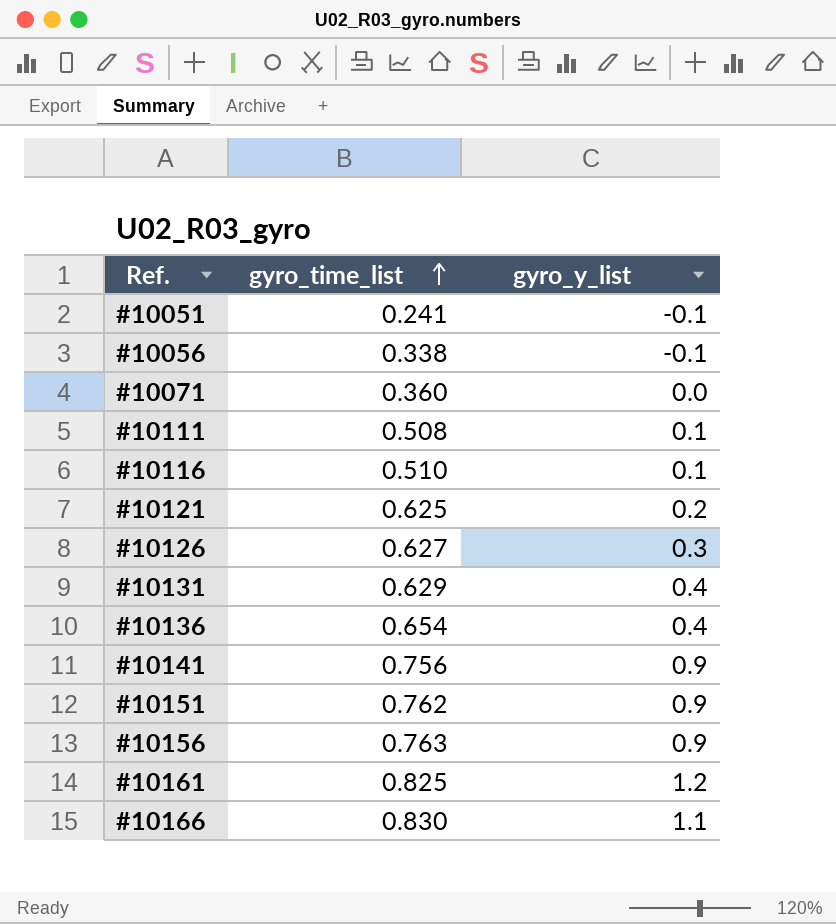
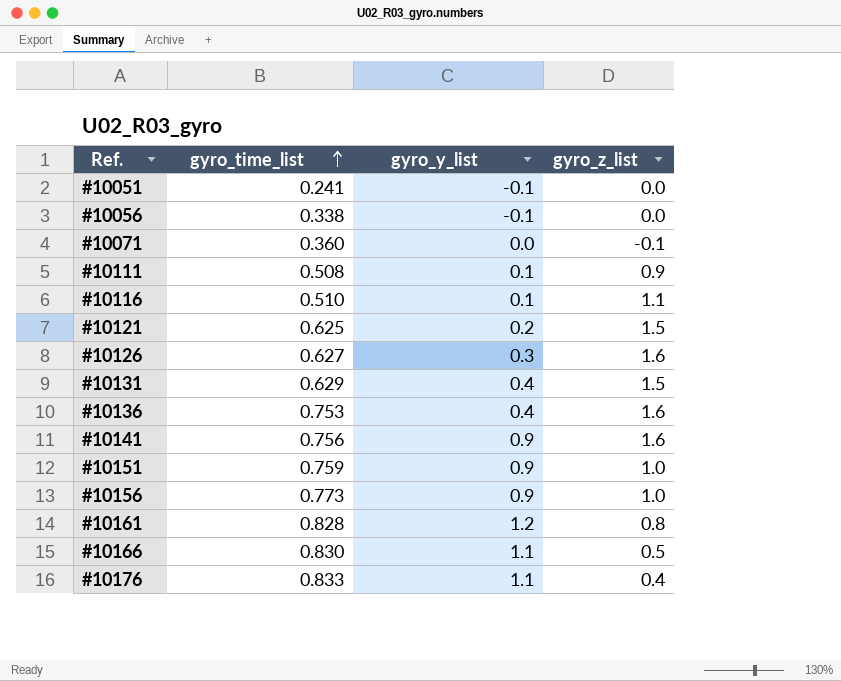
column gyro_z_list | position: none -> 4
#10136 | gyro_time_list: 0.654 -> 0.753
#10151 | gyro_time_list: 0.762 -> 0.759
#10156 | gyro_time_list: 0.763 -> 0.773
#10161 | gyro_time_list: 0.825 -> 0.828
row #10176: none -> 0.833 | 1.1 | 0.4

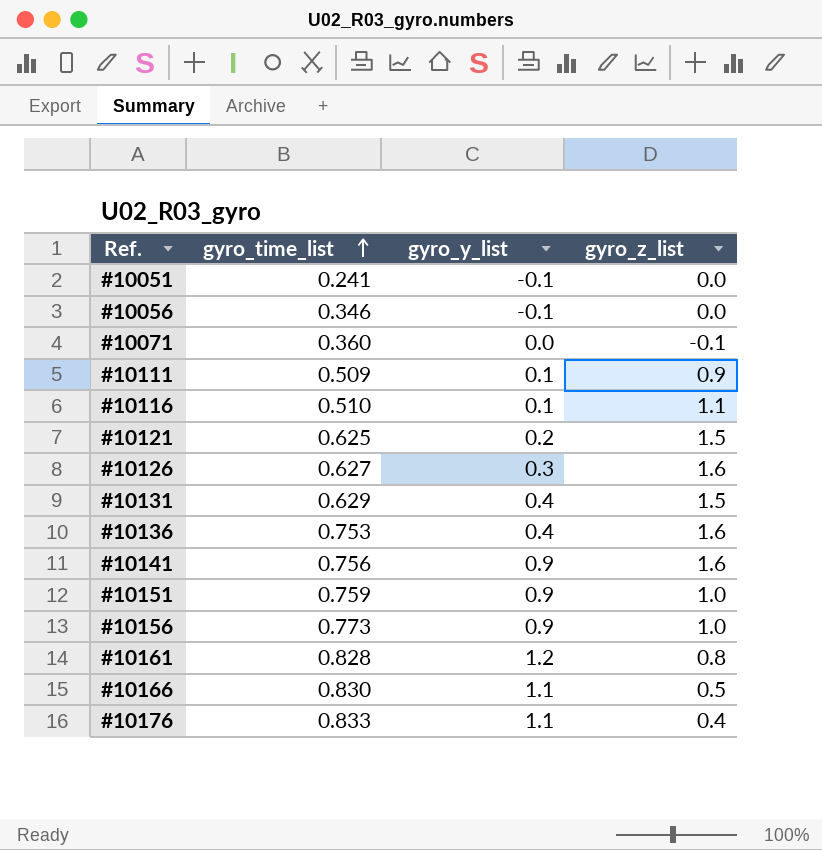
#10056 | gyro_time_list: 0.338 -> 0.346
#10111 | gyro_time_list: 0.508 -> 0.509

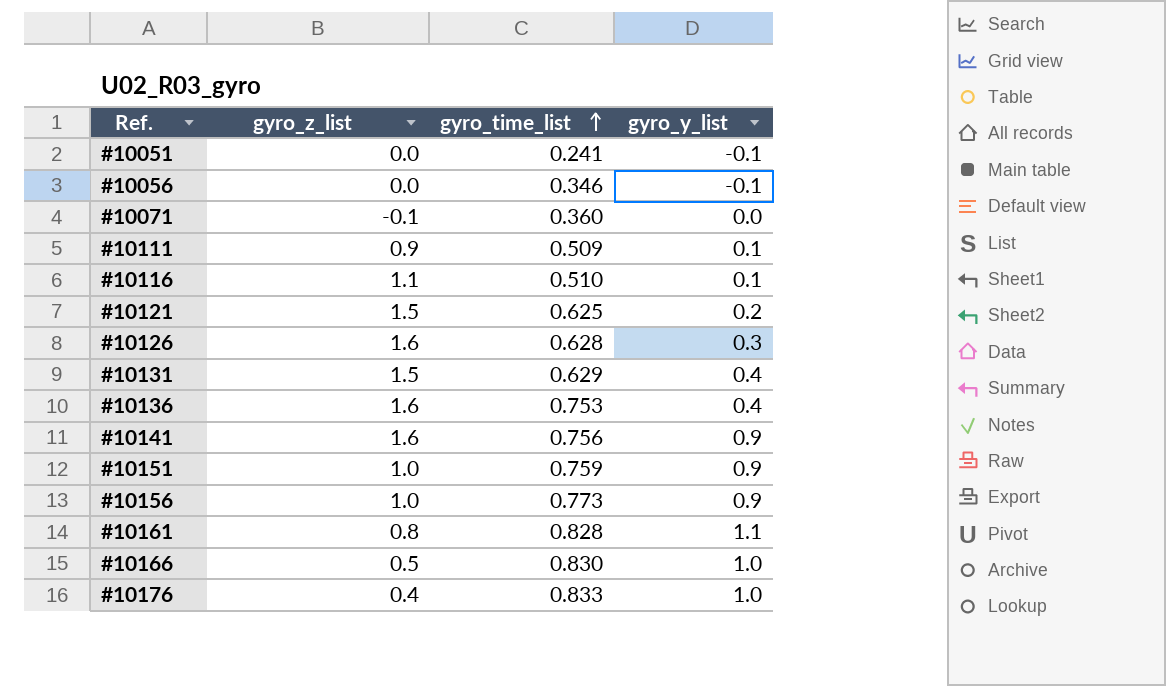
column gyro_z_list | position: 4 -> 2
#10126 | gyro_time_list: 0.627 -> 0.628
#10161 | gyro_y_list: 1.2 -> 1.1
#10166 | gyro_y_list: 1.1 -> 1.0
#10176 | gyro_y_list: 1.1 -> 1.0

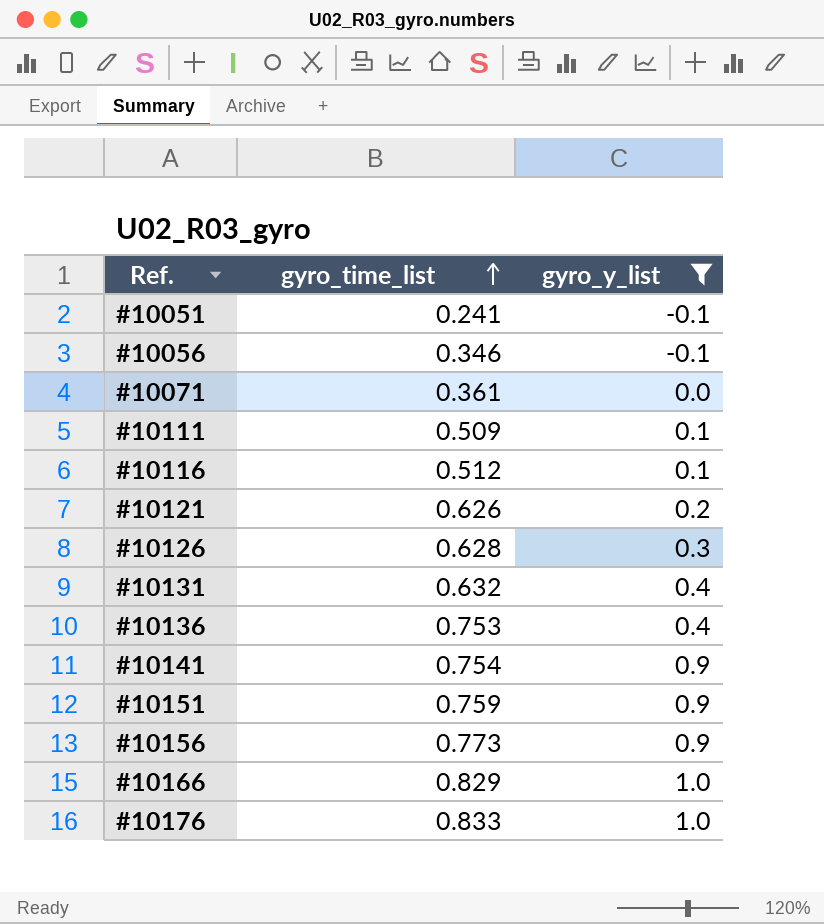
filter: none -> gyro_y_list != 1.1
column gyro_z_list | position: 2 -> none
#10071 | gyro_time_list: 0.360 -> 0.361
#10116 | gyro_time_list: 0.510 -> 0.512
#10121 | gyro_time_list: 0.625 -> 0.626
#10131 | gyro_time_list: 0.629 -> 0.632
#10141 | gyro_time_list: 0.756 -> 0.754
#10166 | gyro_time_list: 0.830 -> 0.829

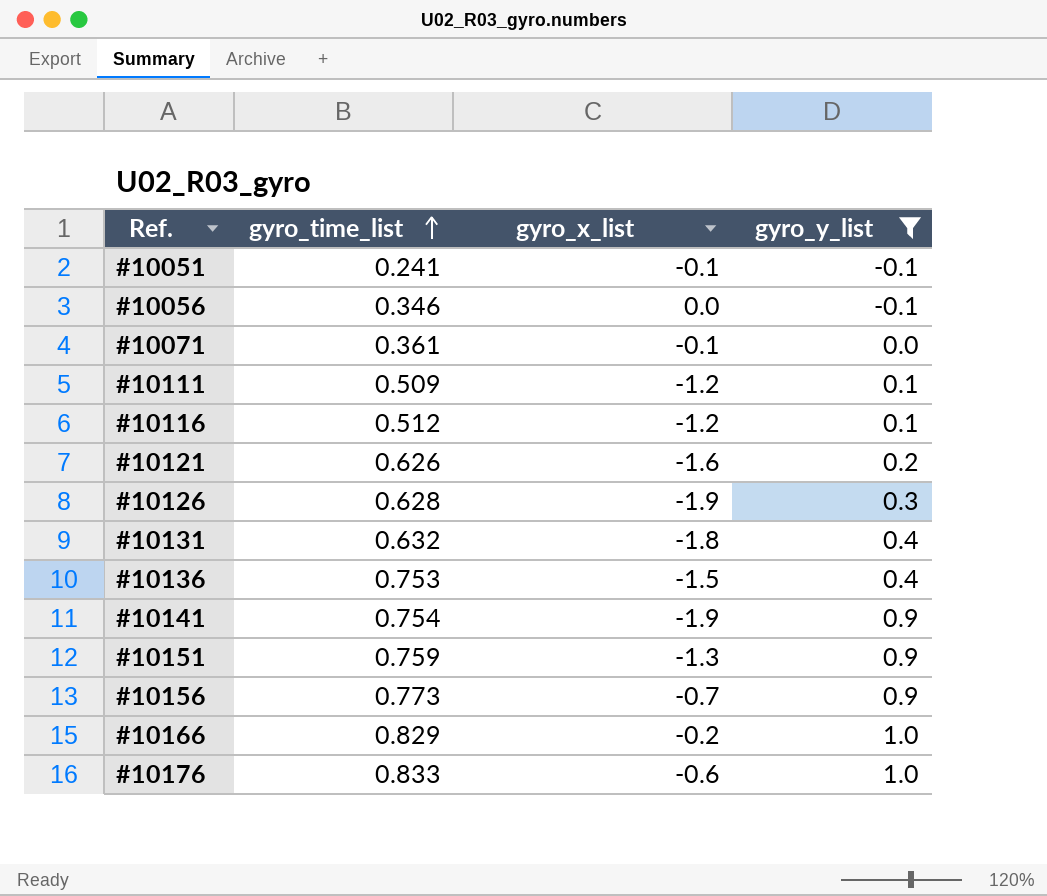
column gyro_x_list | position: none -> 3

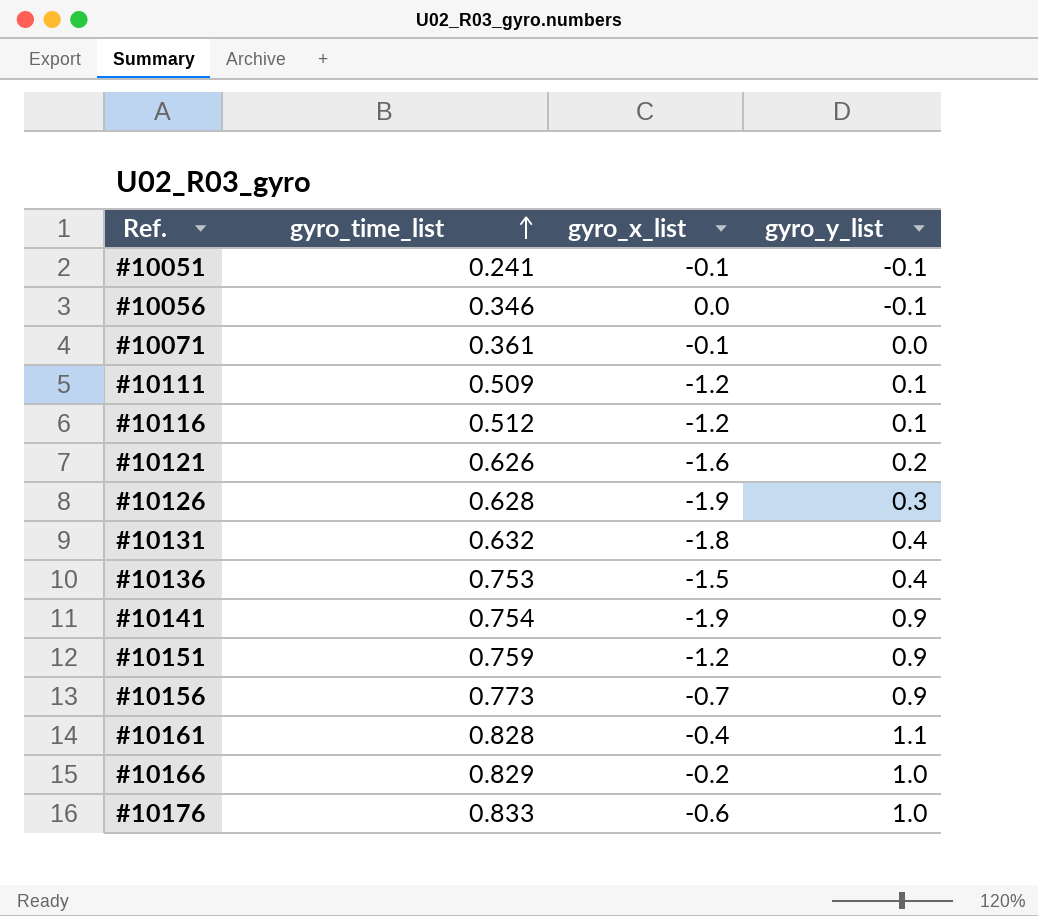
filter: gyro_y_list != 1.1 -> none
#10151 | gyro_x_list: -1.3 -> -1.2

